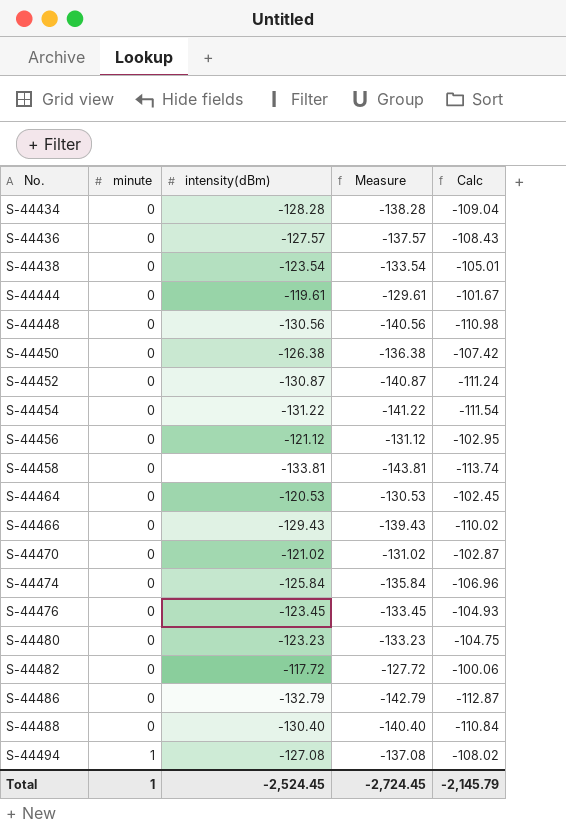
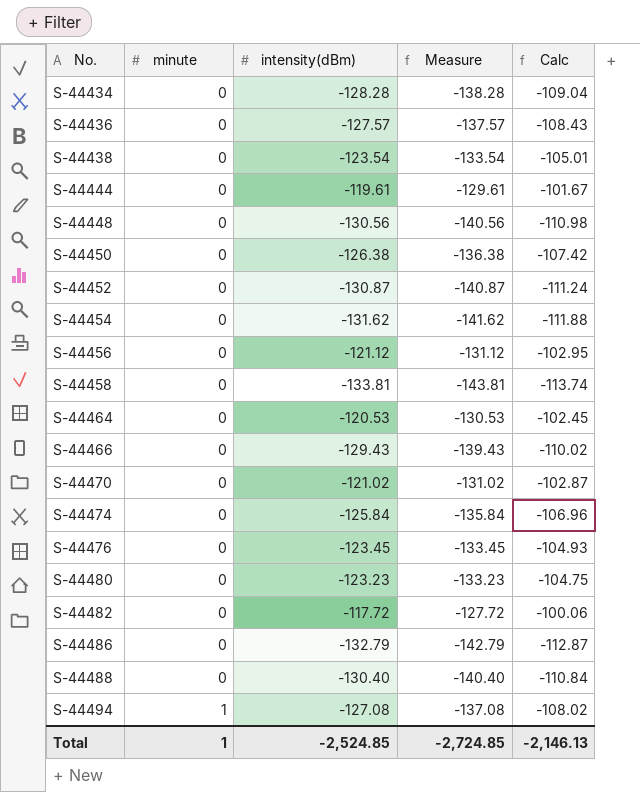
S-44454 | intensity(dBm): -131.22 -> -131.62
S-44454 | Measure: -141.22 -> -141.62
S-44454 | Calc: -111.54 -> -111.88
Total | intensity(dBm): -2,524.45 -> -2,524.85
Total | Measure: -2,724.45 -> -2,724.85
Total | Calc: -2,145.79 -> -2,146.13

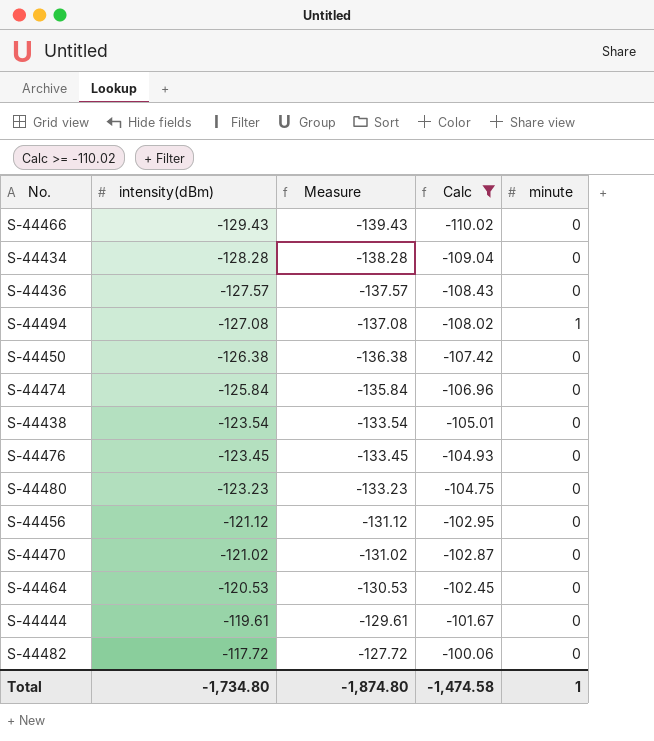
filter: none -> Calc >= -110.02
row order: No. ascending -> intensity(dBm) ascending
column minute | position: 2 -> 5
Total | intensity(dBm): -2,524.85 -> -1,734.80
Total | Measure: -2,724.85 -> -1,874.80
Total | Calc: -2,146.13 -> -1,474.58

